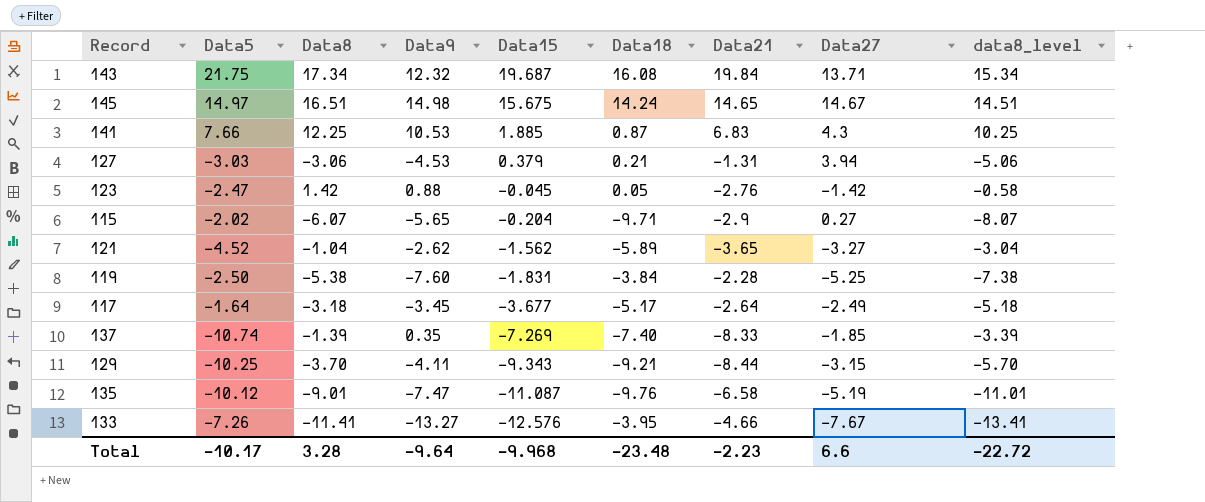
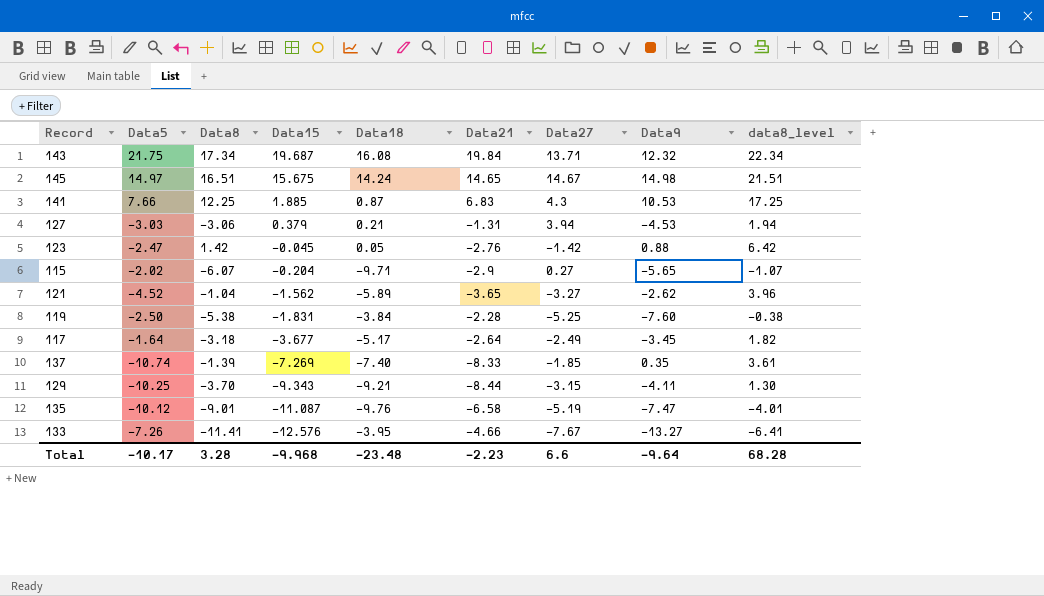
column Data9 | position: 4 -> 8
column data8_level | formula: [Data8] - 2 -> [Data8] + 5
Total | data8_level: -22.72 -> 68.28

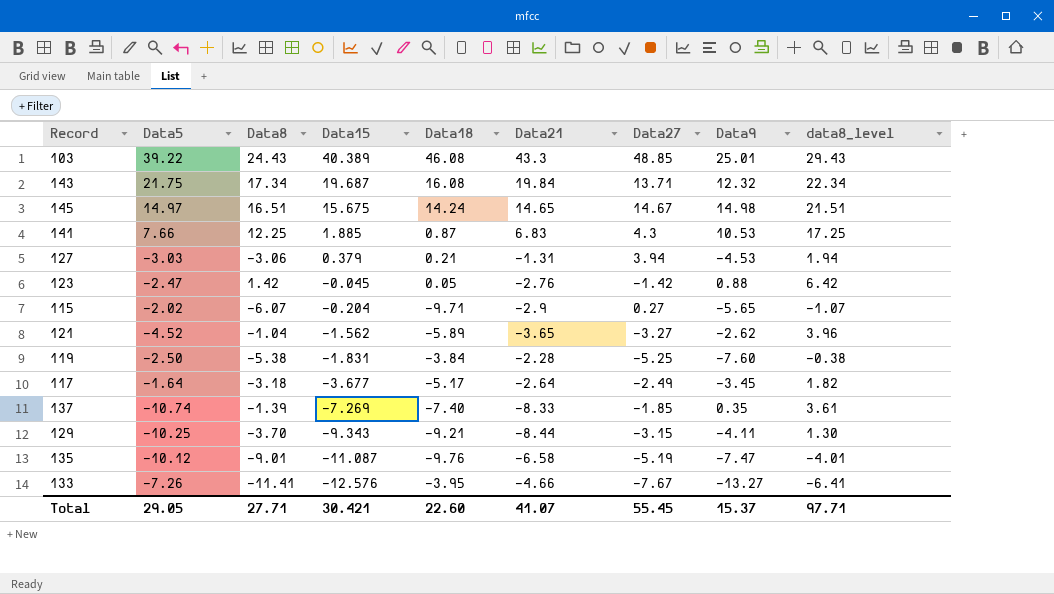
row 103: none -> 39.22 | 24.43 | 40.389 | 46.08 | 43.3 | 48.85 | 25.01 | 29.43
Total | Data5: -10.17 -> 29.05
Total | Data8: 3.28 -> 27.71
Total | Data15: -9.968 -> 30.421
Total | Data18: -23.48 -> 22.60
Total | Data21: -2.23 -> 41.07
Total | Data27: 6.6 -> 55.45
Total | Data9: -9.64 -> 15.37
Total | data8_level: 68.28 -> 97.71

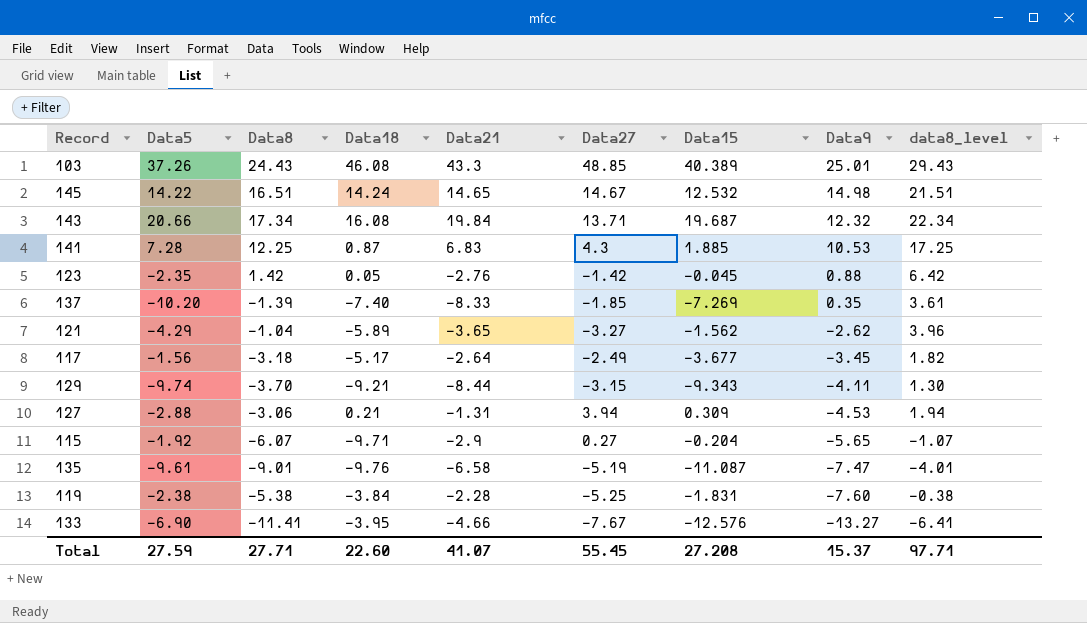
row order: Data15 descending -> Data9 descending
column Data15 | position: 4 -> 7
103 | Data5: 39.22 -> 37.26
145 | Data5: 14.97 -> 14.22
145 | Data15: 15.675 -> 12.532
143 | Data5: 21.75 -> 20.66
141 | Data5: 7.66 -> 7.28
123 | Data5: -2.47 -> -2.35
137 | Data5: -10.74 -> -10.20
121 | Data5: -4.52 -> -4.29
117 | Data5: -1.64 -> -1.56
129 | Data5: -10.25 -> -9.74
127 | Data5: -3.03 -> -2.88
127 | Data15: 0.379 -> 0.309
115 | Data5: -2.02 -> -1.92
135 | Data5: -10.12 -> -9.61
119 | Data5: -2.50 -> -2.38
133 | Data5: -7.26 -> -6.90
Total | Data5: 29.05 -> 27.59
Total | Data15: 30.421 -> 27.208

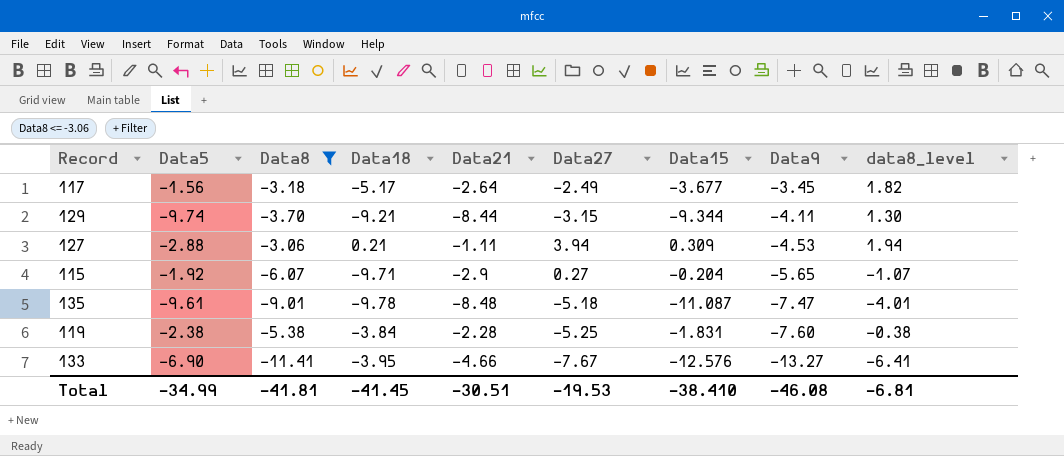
filter: none -> Data8 <= -3.06
129 | Data15: -9.343 -> -9.344
127 | Data21: -1.31 -> -1.11
135 | Data18: -9.76 -> -9.78
135 | Data21: -6.58 -> -8.48
135 | Data27: -5.19 -> -5.18
Total | Data5: 27.59 -> -34.99
Total | Data8: 27.71 -> -41.81
Total | Data18: 22.60 -> -41.45
Total | Data21: 41.07 -> -30.51
Total | Data27: 55.45 -> -19.53
Total | Data15: 27.208 -> -38.410
Total | Data9: 15.37 -> -46.08
Total | data8_level: 97.71 -> -6.81

